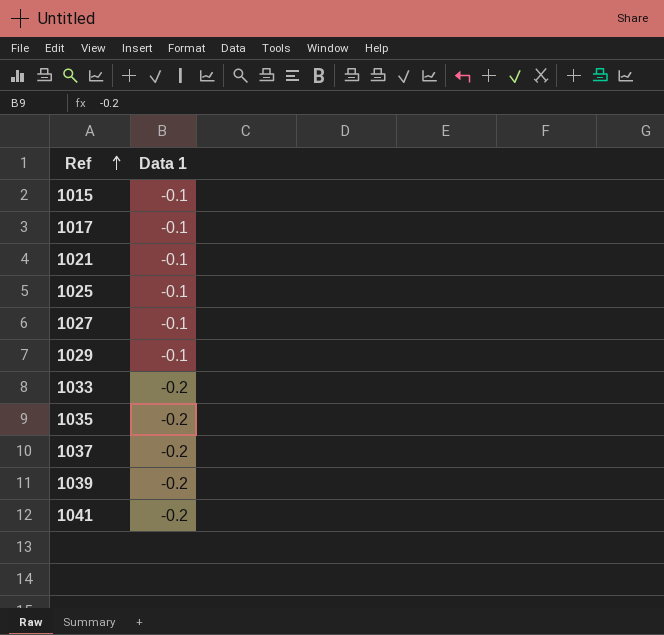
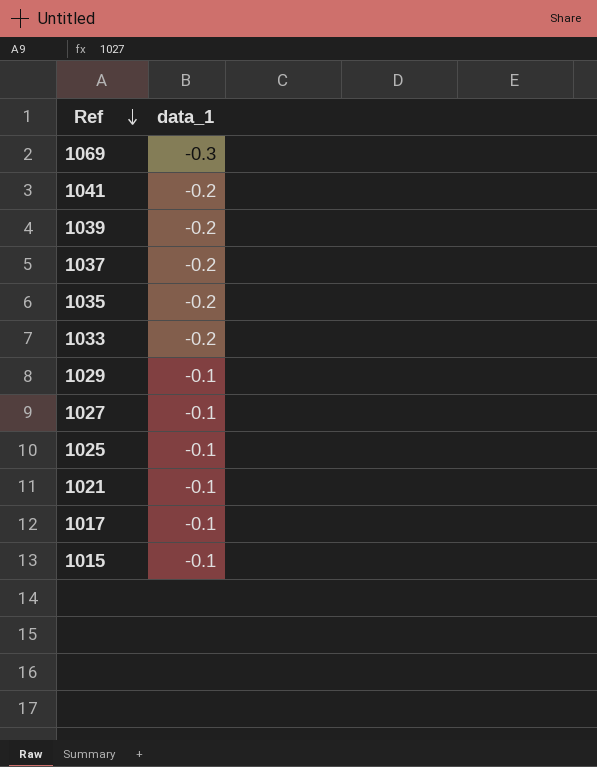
row order: Ref ascending -> Ref descending
column name: Data 1 -> data_1
row 1069: none -> -0.3

